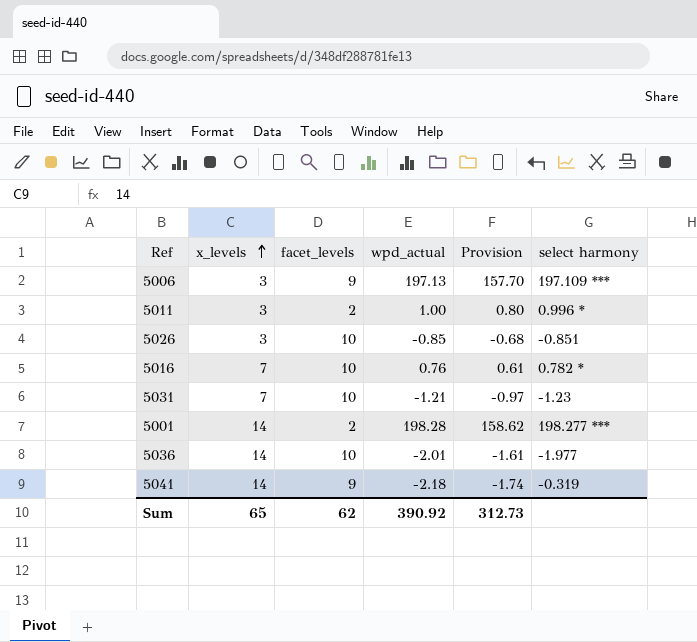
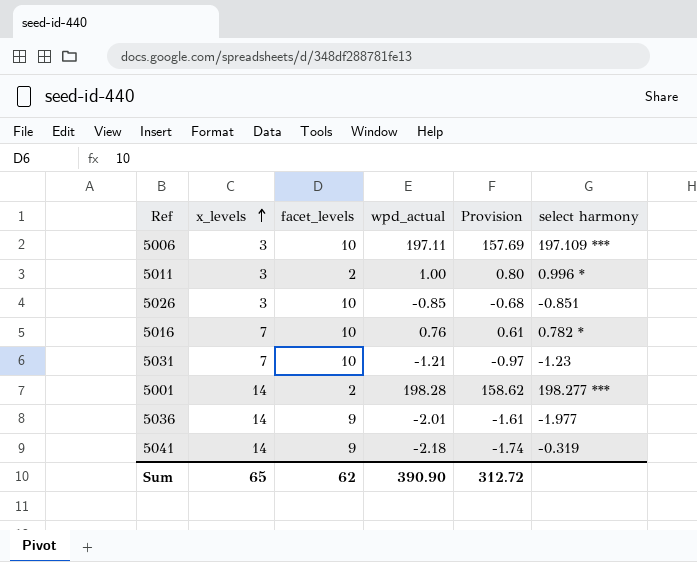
5006 | facet_levels: 9 -> 10
5006 | wpd_actual: 197.13 -> 197.11
5006 | Provision: 157.70 -> 157.69
5036 | facet_levels: 10 -> 9
Sum | wpd_actual: 390.92 -> 390.90
Sum | Provision: 312.73 -> 312.72

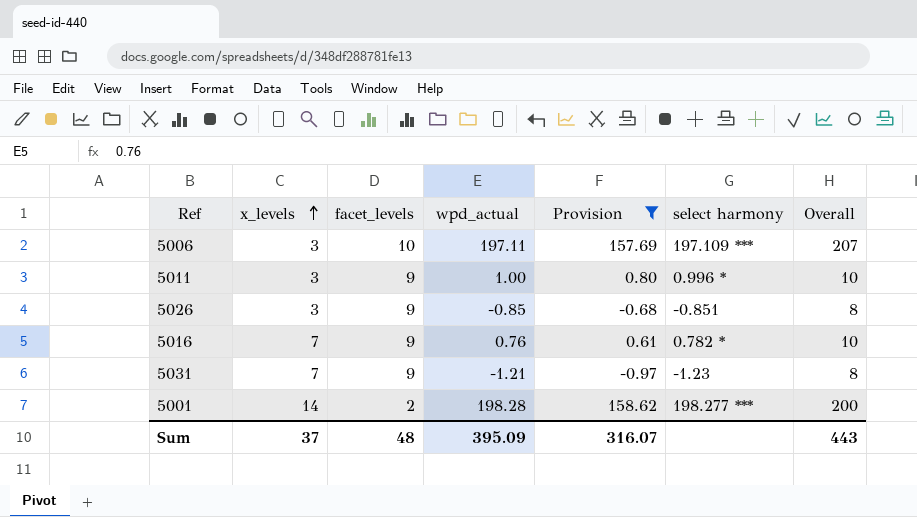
filter: none -> Provision >= -0.97
column Overall | formula: none -> [facet_levels] + [wpd_actual]
5011 | facet_levels: 2 -> 9
5026 | facet_levels: 10 -> 9
5016 | facet_levels: 10 -> 9
5031 | facet_levels: 10 -> 9
Sum | x_levels: 65 -> 37
Sum | facet_levels: 62 -> 48
Sum | wpd_actual: 390.90 -> 395.09
Sum | Provision: 312.72 -> 316.07

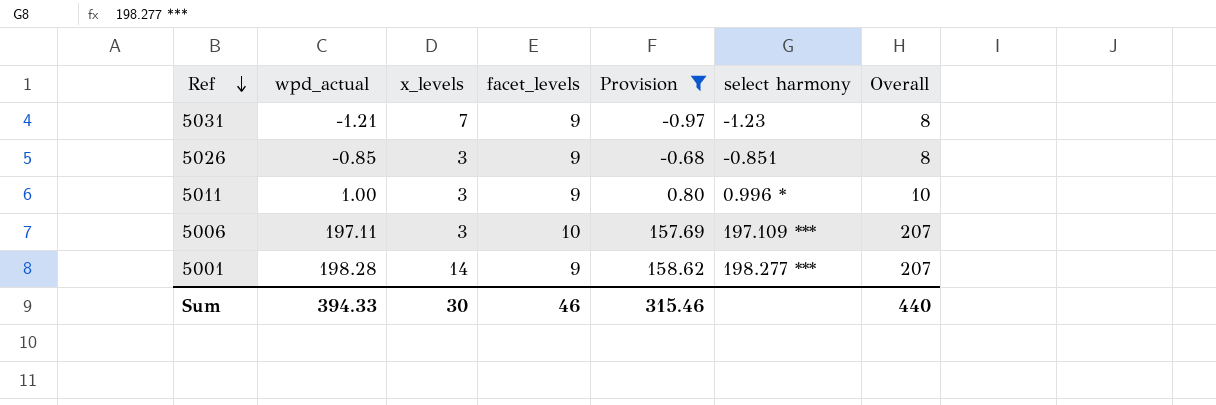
row order: x_levels ascending -> Ref descending
column wpd_actual | position: 4 -> 2
row 5016: 7 | 9 | 0.76 | 0.61 | 0.782 * | 10 -> none
5001 | facet_levels: 2 -> 9
5001 | Overall: 200 -> 207
Sum | wpd_actual: 395.09 -> 394.33
Sum | x_levels: 37 -> 30
Sum | facet_levels: 48 -> 46
Sum | Provision: 316.07 -> 315.46
Sum | Overall: 443 -> 440

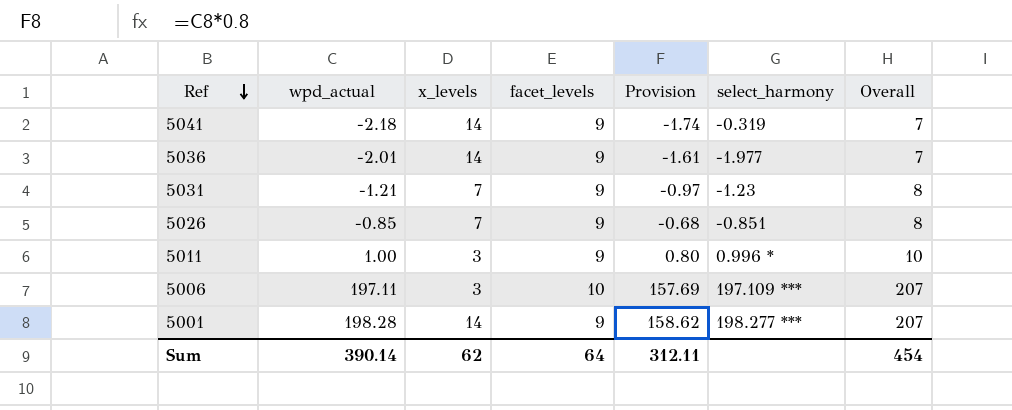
filter: Provision >= -0.97 -> none
column name: select harmony -> select_harmony
5026 | x_levels: 3 -> 7
Sum | wpd_actual: 394.33 -> 390.14
Sum | x_levels: 30 -> 62
Sum | facet_levels: 46 -> 64
Sum | Provision: 315.46 -> 312.11
Sum | Overall: 440 -> 454

